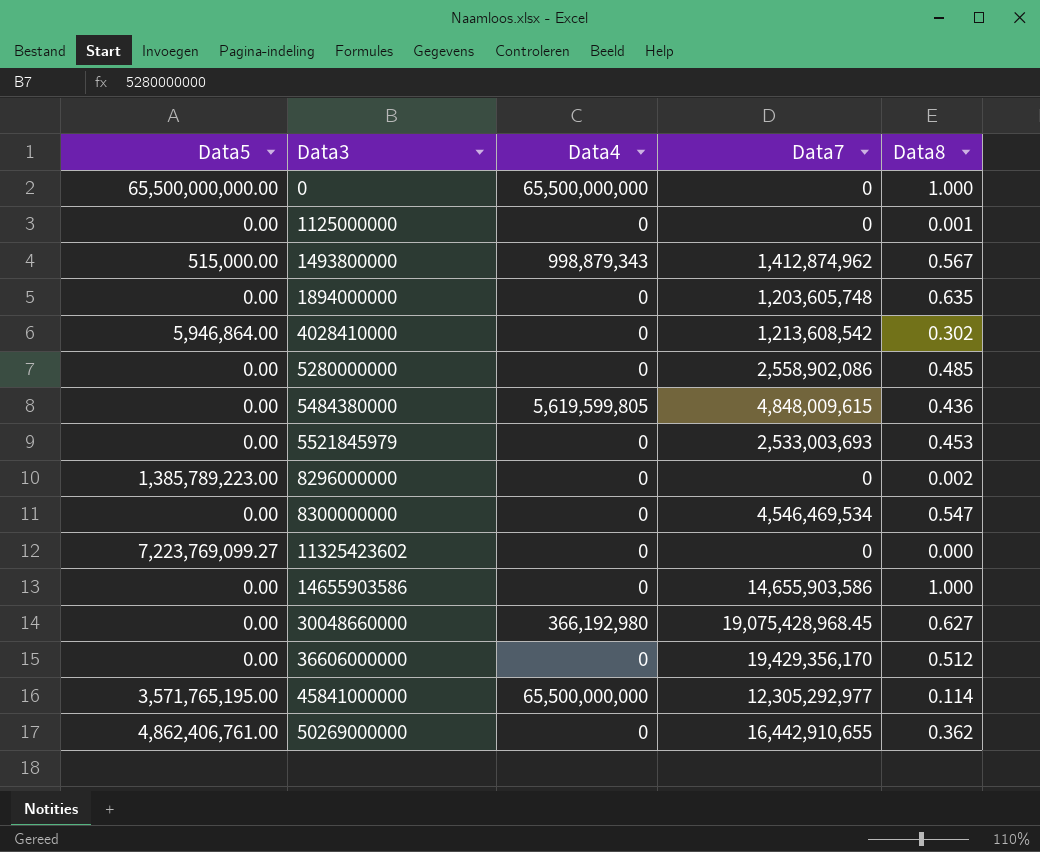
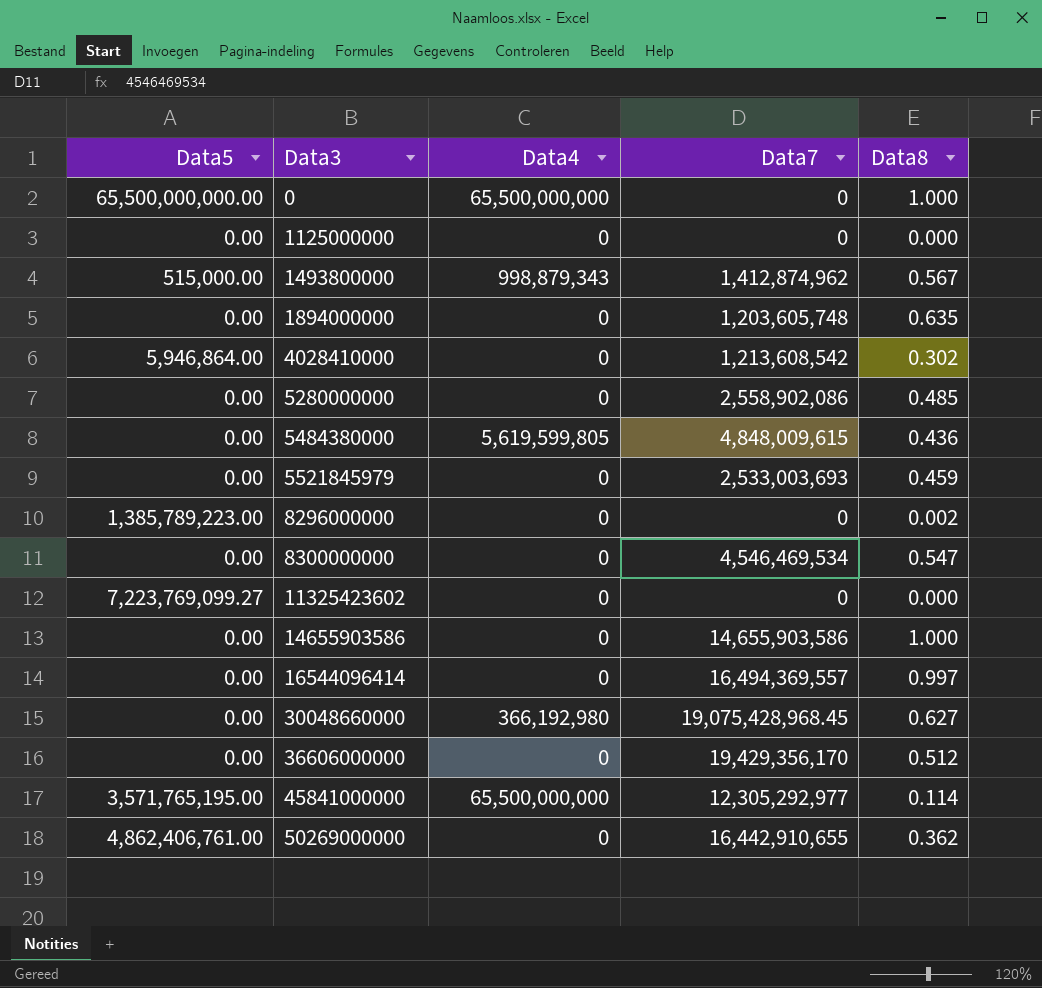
1125000000 | Data8: 0.001 -> 0.000
5521845979 | Data8: 0.453 -> 0.459
row 16544096414: none -> 0.00 | 0 | 16,494,369,557 | 0.997

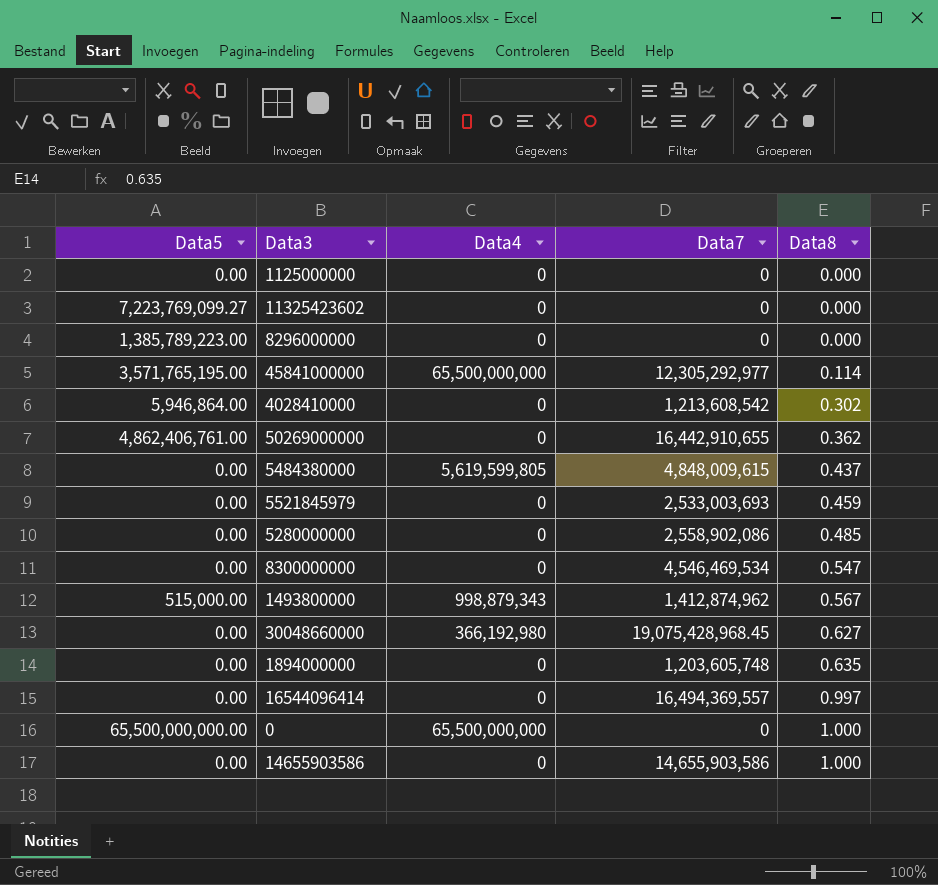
row order: Data3 ascending -> Data8 ascending
row 36606000000: 0.00 | 0 | 19,429,356,170 | 0.512 -> none
8296000000 | Data8: 0.002 -> 0.000
5484380000 | Data8: 0.436 -> 0.437

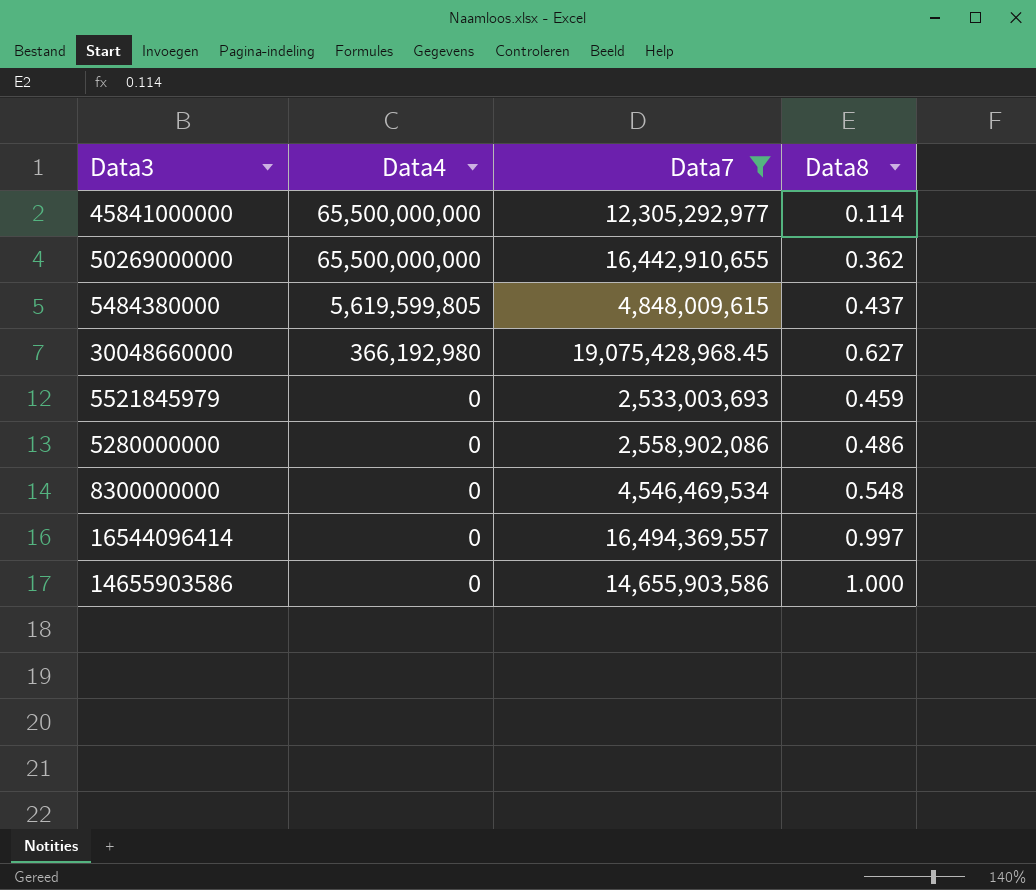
filter: none -> Data7 >= 2,533,003,693
row order: Data8 ascending -> Data4 descending
column Data5 | position: 1 -> none
50269000000 | Data4: 0 -> 65,500,000,000
5280000000 | Data8: 0.485 -> 0.486
8300000000 | Data8: 0.547 -> 0.548

